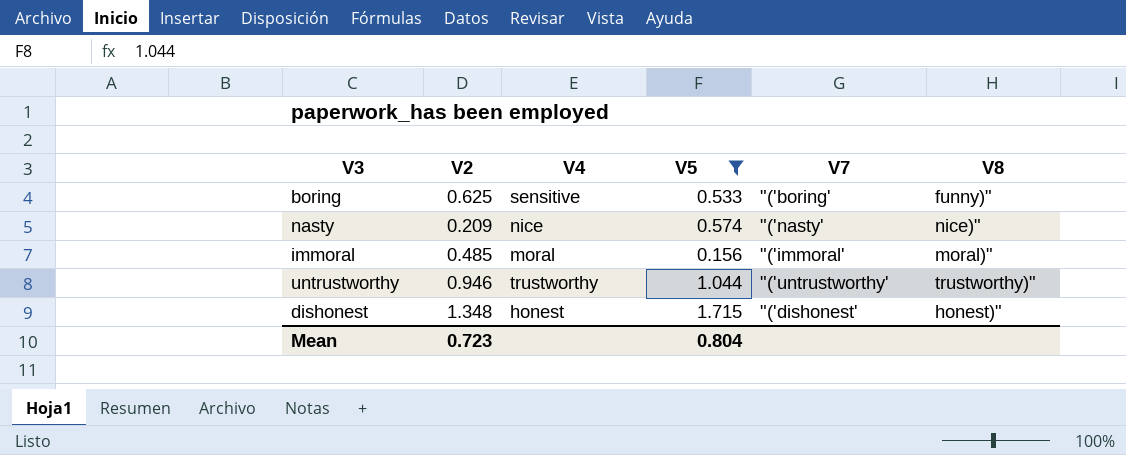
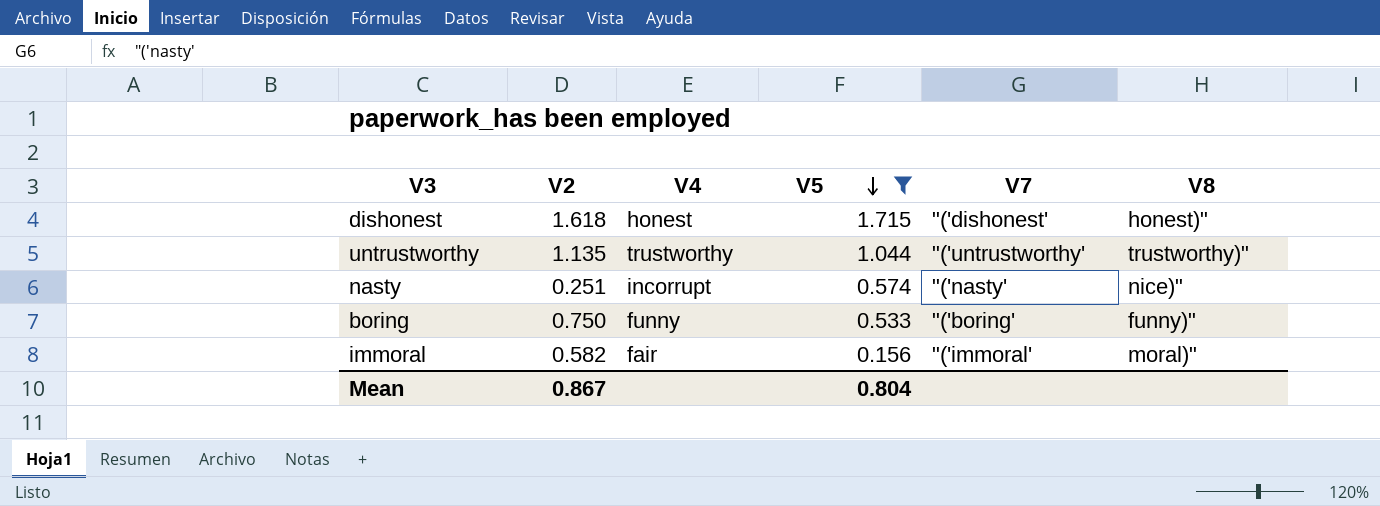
row order: none -> V5 descending
dishonest | V2: 1.348 -> 1.618
untrustworthy | V2: 0.946 -> 1.135
nasty | V2: 0.209 -> 0.251
nasty | V4: nice -> incorrupt
boring | V2: 0.625 -> 0.750
boring | V4: sensitive -> funny
immoral | V2: 0.485 -> 0.582
immoral | V4: moral -> fair
Mean | V2: 0.723 -> 0.867

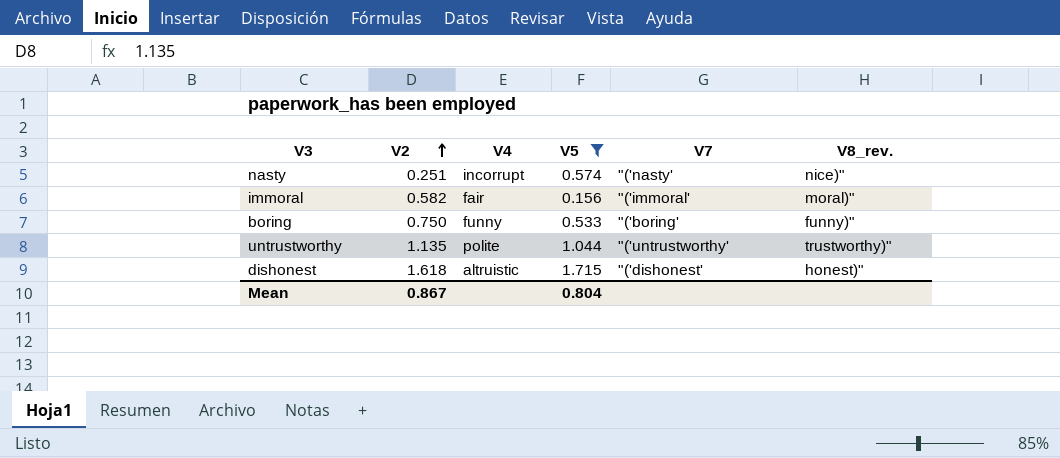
row order: V5 descending -> V2 ascending
column name: V8 -> V8_rev.
untrustworthy | V4: trustworthy -> polite
dishonest | V4: honest -> altruistic

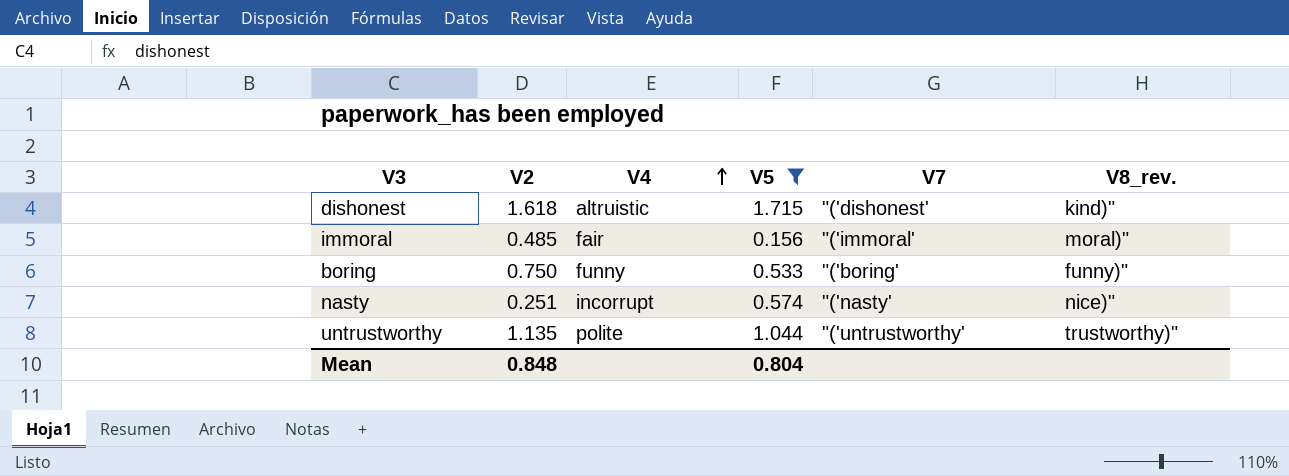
row order: V2 ascending -> V4 ascending
dishonest | V8_rev.: honest)" -> kind)"
immoral | V2: 0.582 -> 0.485
Mean | V2: 0.867 -> 0.848

